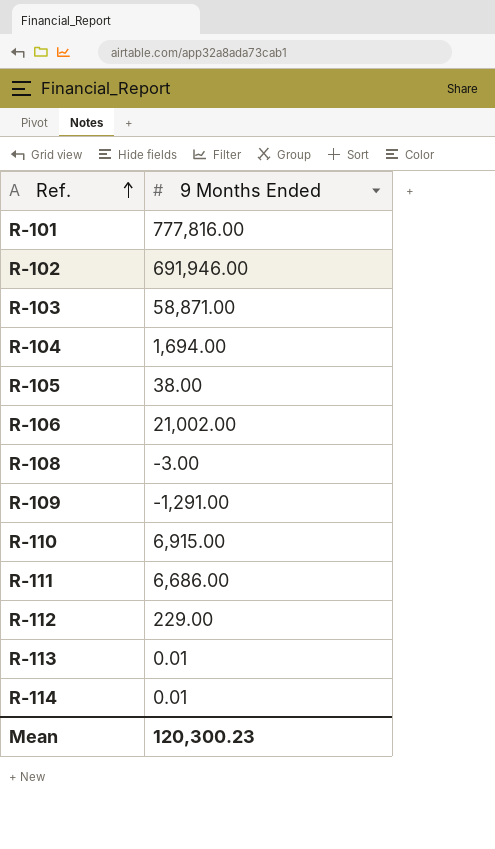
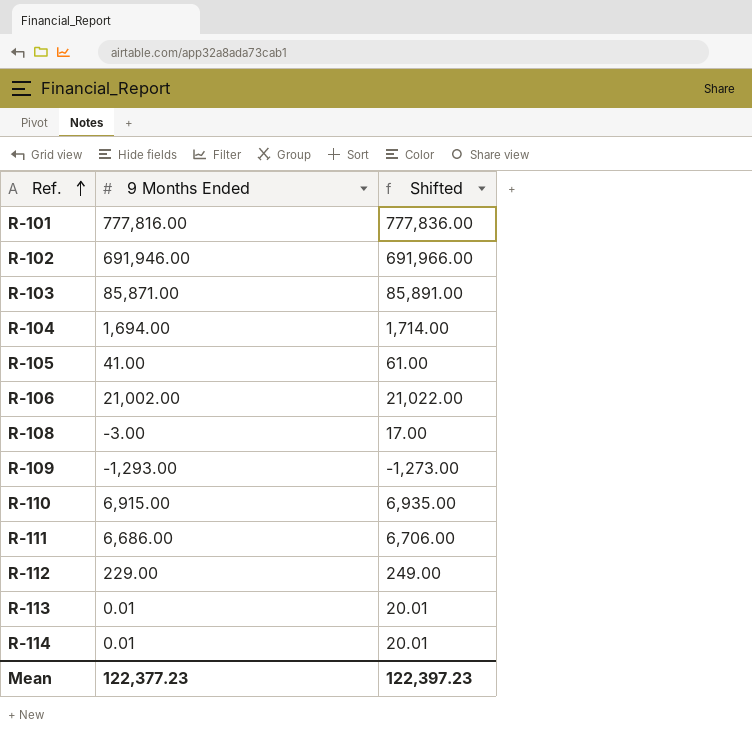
column Shifted | formula: none -> [9 Months Ended] + 20
R-103 | 9 Months Ended: 58,871.00 -> 85,871.00
R-105 | 9 Months Ended: 38.00 -> 41.00
R-109 | 9 Months Ended: -1,291.00 -> -1,293.00
Mean | 9 Months Ended: 120,300.23 -> 122,377.23

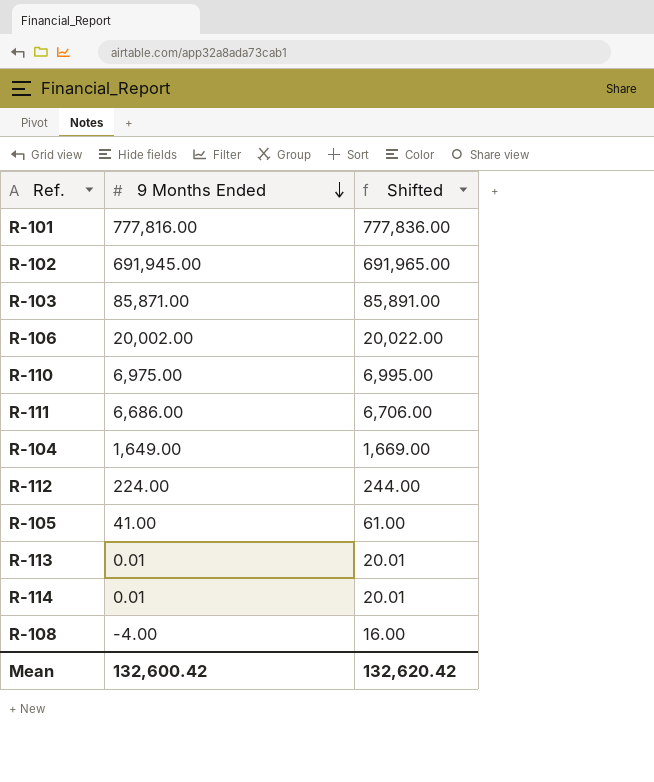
row order: Ref. ascending -> 9 Months Ended descending
row R-109: -1,293.00 | -1,273.00 -> none
R-102 | 9 Months Ended: 691,946.00 -> 691,945.00
R-102 | Shifted: 691,966.00 -> 691,965.00
R-106 | 9 Months Ended: 21,002.00 -> 20,002.00
R-106 | Shifted: 21,022.00 -> 20,022.00
R-110 | 9 Months Ended: 6,915.00 -> 6,975.00
R-110 | Shifted: 6,935.00 -> 6,995.00
R-104 | 9 Months Ended: 1,694.00 -> 1,649.00
R-104 | Shifted: 1,714.00 -> 1,669.00
R-112 | 9 Months Ended: 229.00 -> 224.00
R-112 | Shifted: 249.00 -> 244.00
R-108 | 9 Months Ended: -3.00 -> -4.00
R-108 | Shifted: 17.00 -> 16.00
Mean | 9 Months Ended: 122,377.23 -> 132,600.42
Mean | Shifted: 122,397.23 -> 132,620.42

